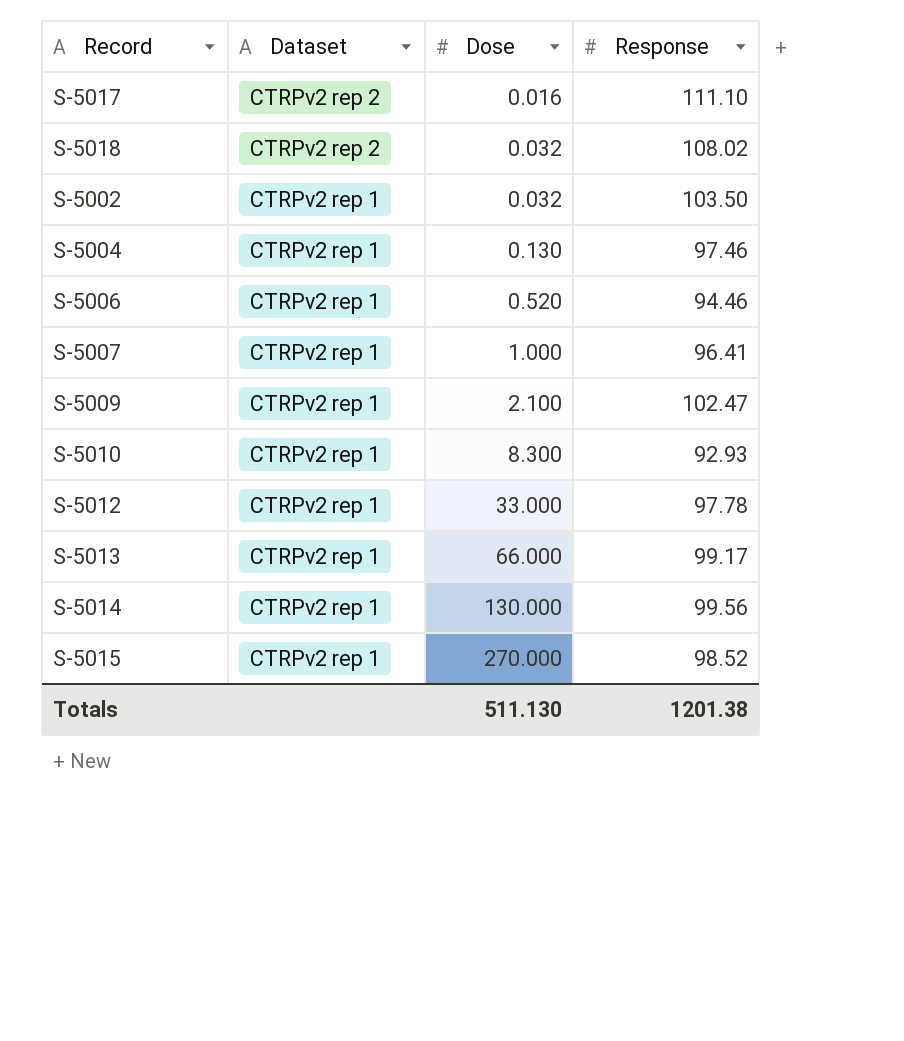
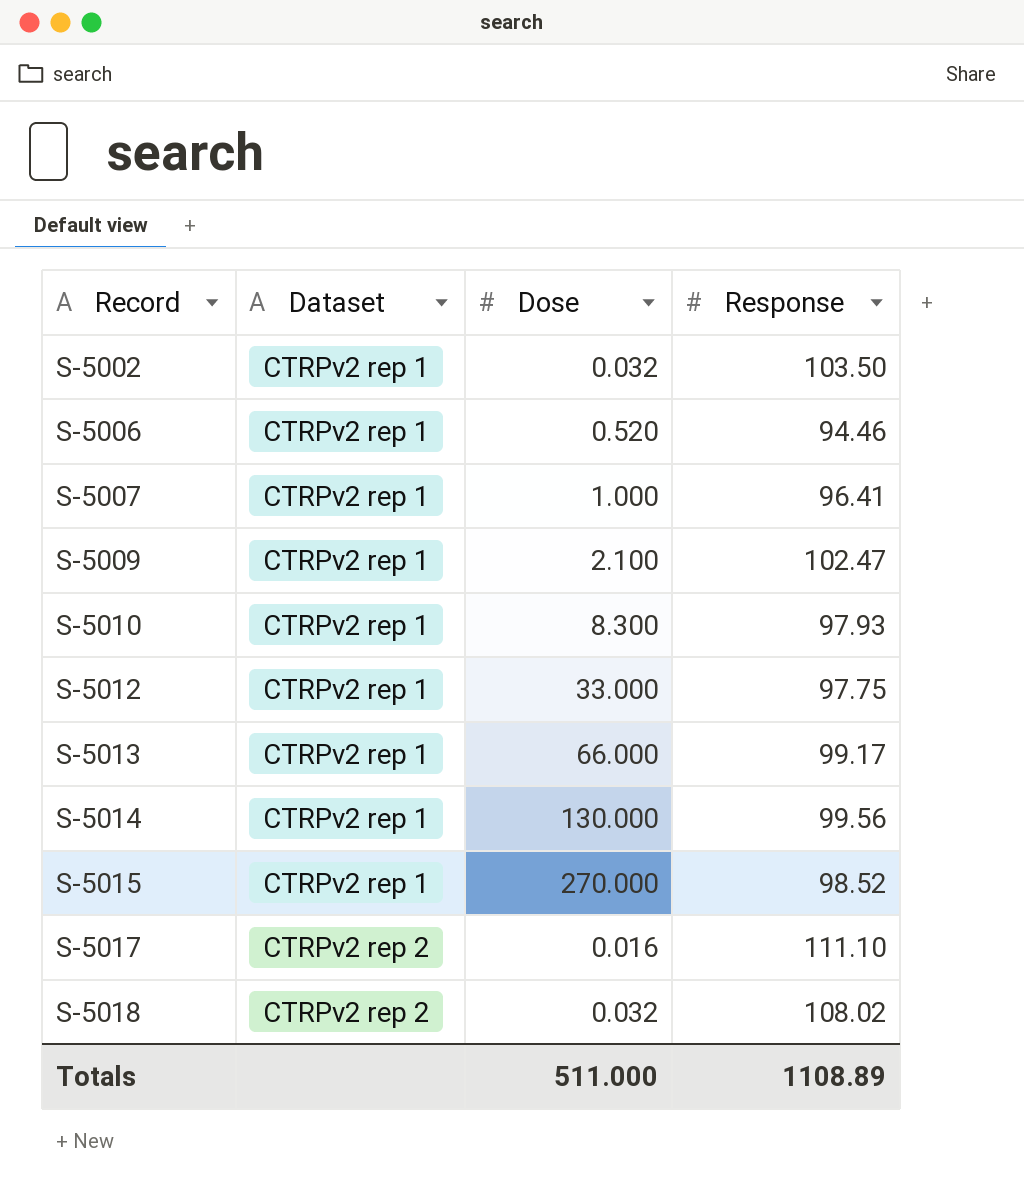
row order: Dataset descending -> Record ascending
row S-5004: CTRPv2 rep 1 | 0.130 | 97.46 -> none
S-5010 | Response: 92.93 -> 97.93
S-5012 | Response: 97.78 -> 97.75
Totals | Dose: 511.130 -> 511.000
Totals | Response: 1201.38 -> 1108.89

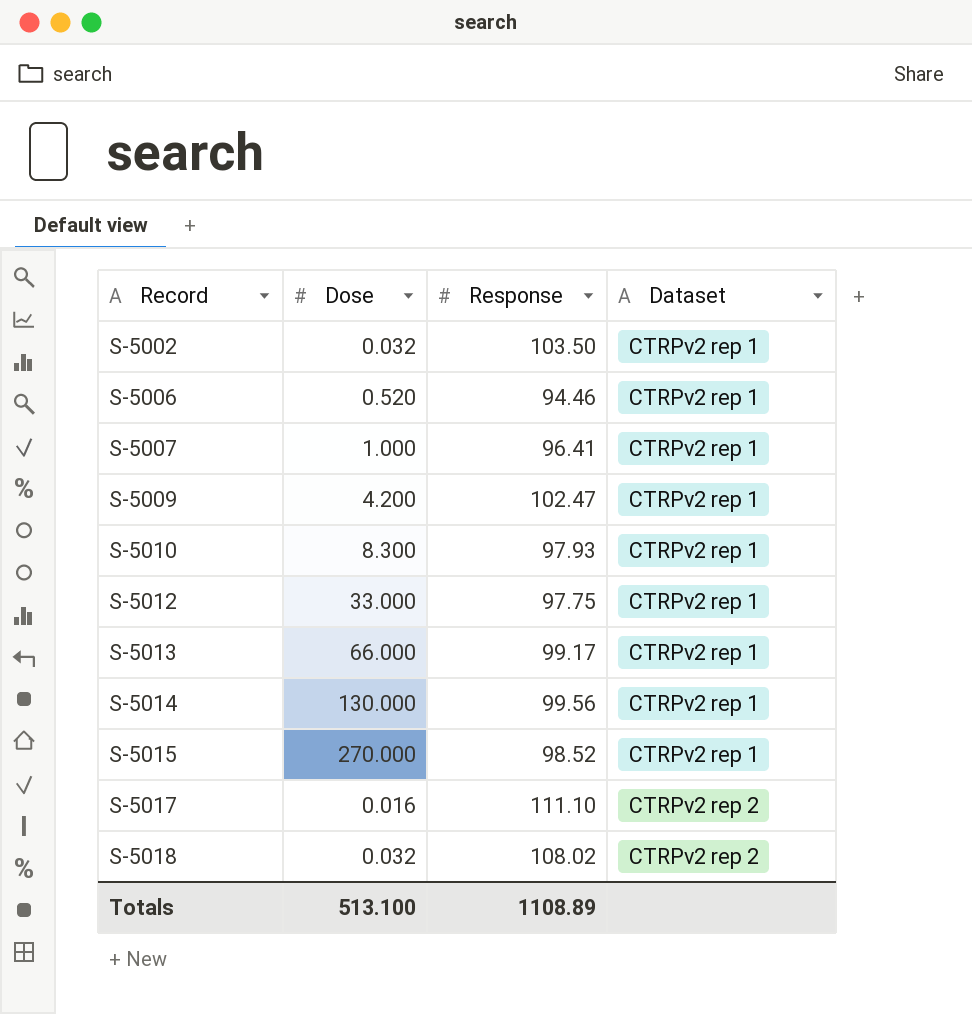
column Dataset | position: 2 -> 4
S-5009 | Dose: 2.100 -> 4.200
Totals | Dose: 511.000 -> 513.100

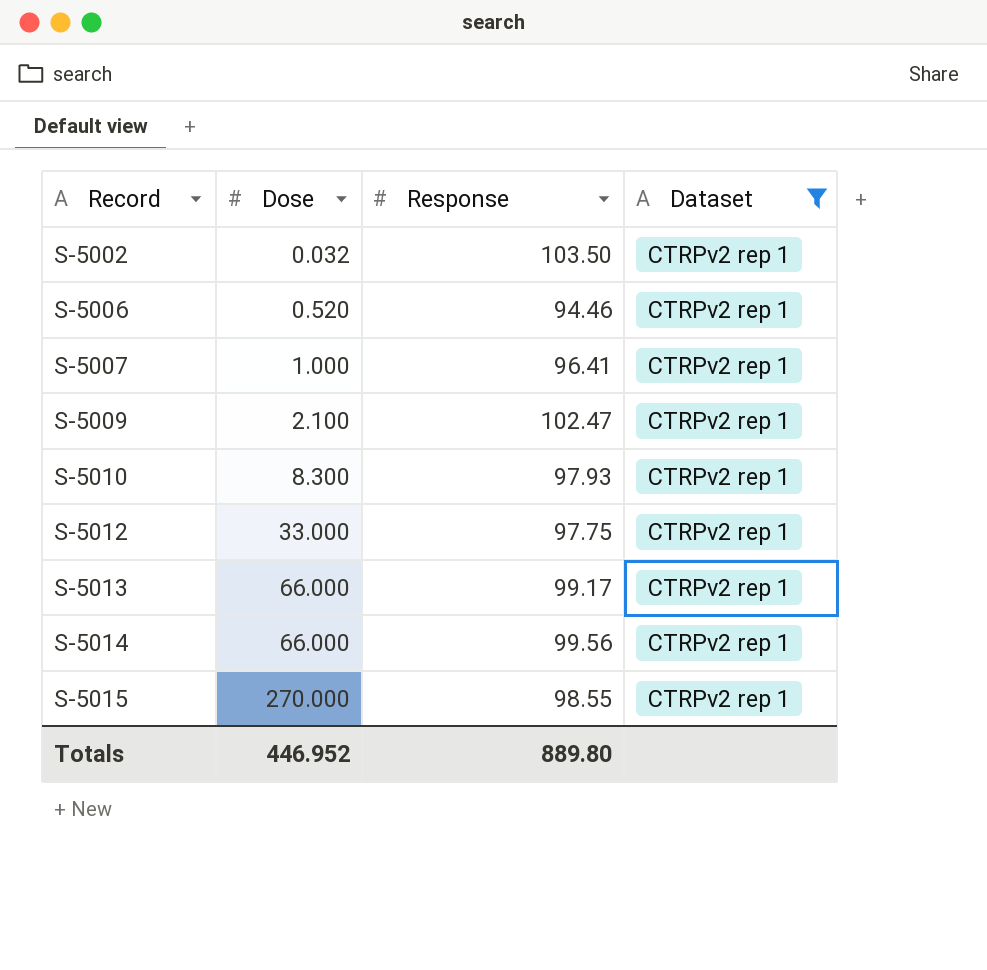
filter: none -> Dataset = CTRPv2 rep 1
S-5009 | Dose: 4.200 -> 2.100
S-5014 | Dose: 130.000 -> 66.000
S-5015 | Response: 98.52 -> 98.55
Totals | Dose: 513.100 -> 446.952
Totals | Response: 1108.89 -> 889.80

